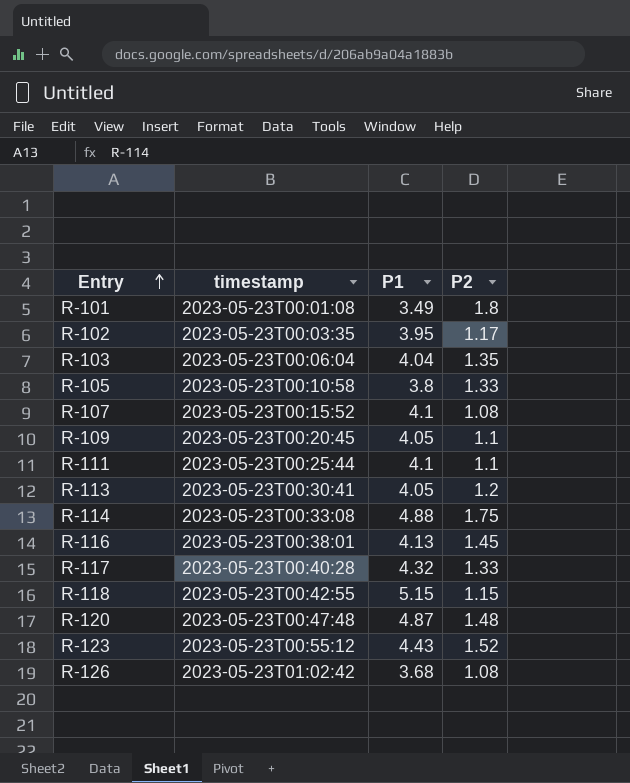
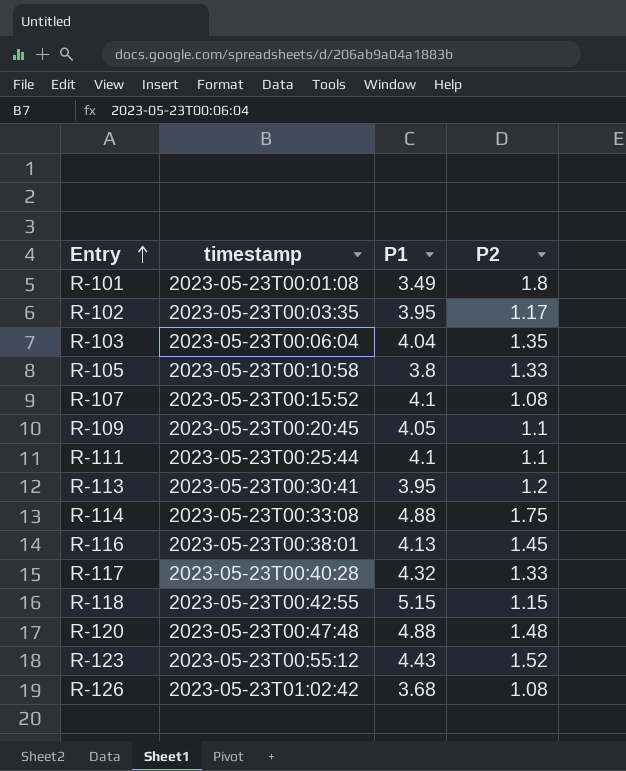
R-113 | P1: 4.05 -> 3.95
R-120 | P1: 4.87 -> 4.88

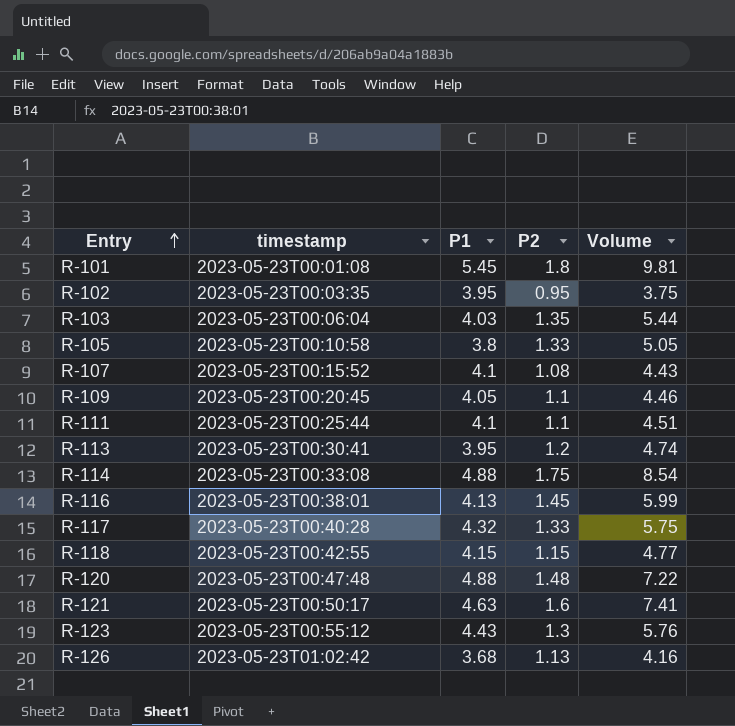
column Volume | formula: none -> [P1] * [P2]
R-101 | P1: 3.49 -> 5.45
R-102 | P2: 1.17 -> 0.95
R-103 | P1: 4.04 -> 4.03
R-118 | P1: 5.15 -> 4.15
row R-121: none -> 2023-05-23T00:50:17 | 4.63 | 1.6 | 7.41
R-123 | P2: 1.52 -> 1.3
R-126 | P2: 1.08 -> 1.13

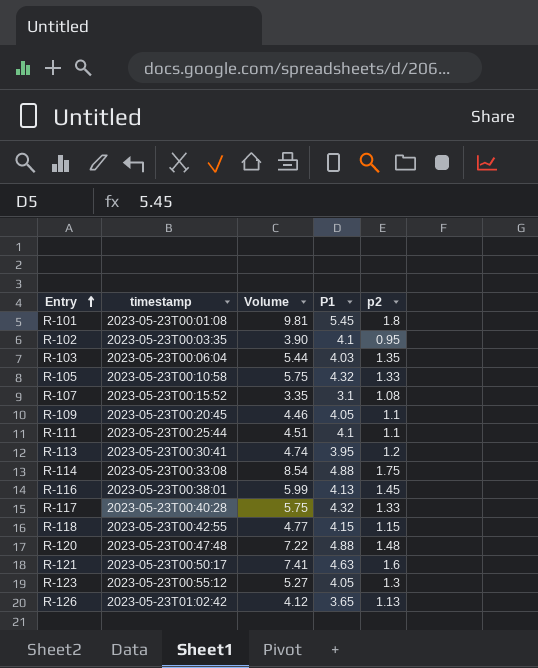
column Volume | position: 5 -> 3
column name: P2 -> p2
R-102 | Volume: 3.75 -> 3.90
R-102 | P1: 3.95 -> 4.1
R-105 | Volume: 5.05 -> 5.75
R-105 | P1: 3.8 -> 4.32
R-107 | Volume: 4.43 -> 3.35
R-107 | P1: 4.1 -> 3.1
R-123 | Volume: 5.76 -> 5.27
R-123 | P1: 4.43 -> 4.05
R-126 | Volume: 4.16 -> 4.12
R-126 | P1: 3.68 -> 3.65

